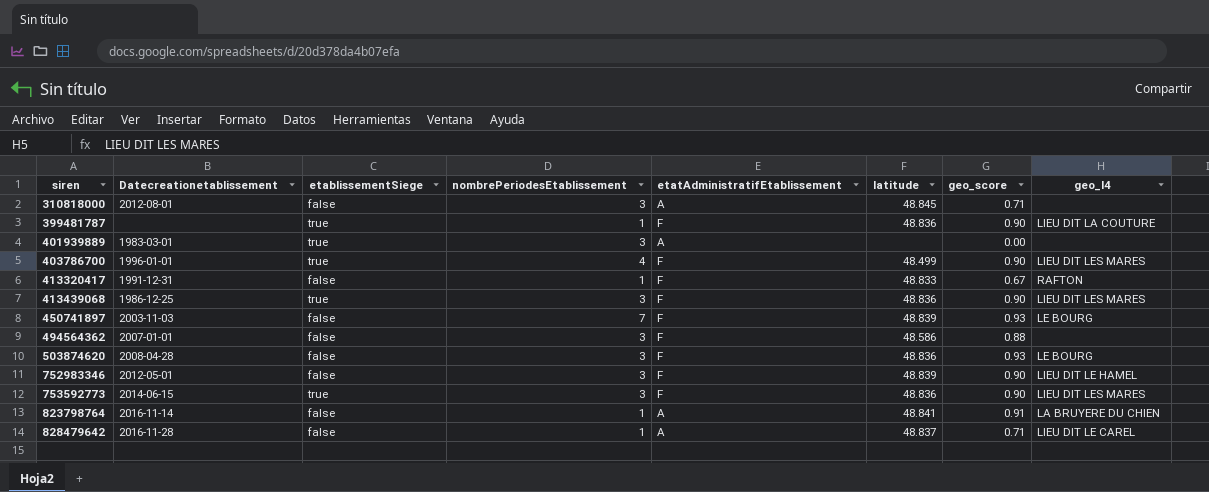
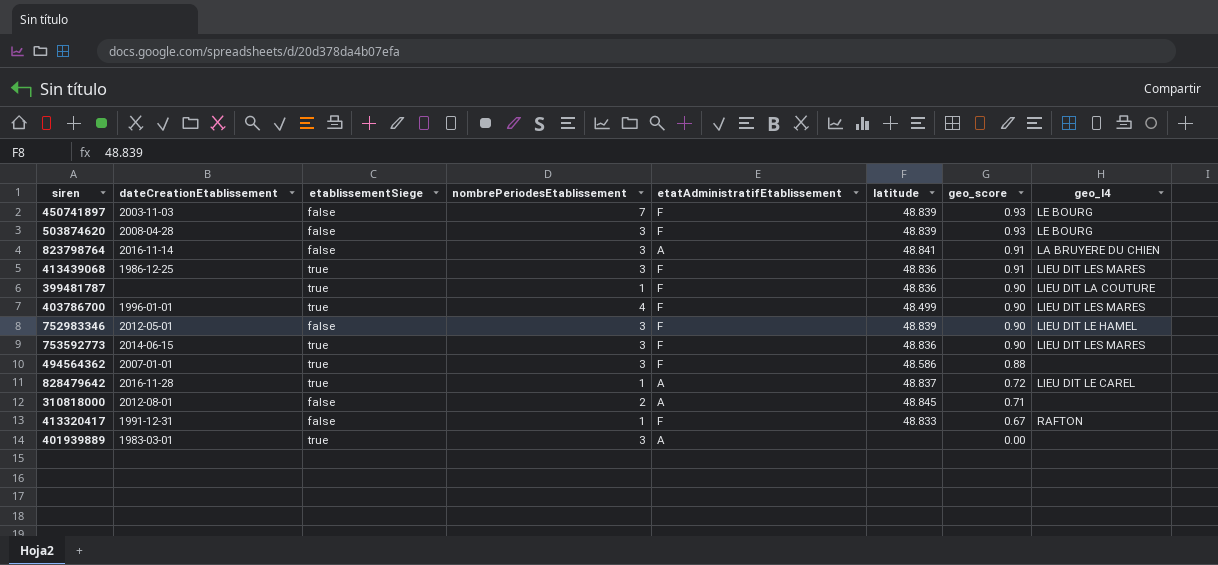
row order: siren ascending -> geo_score descending
column name: Datecreationetablissement -> dateCreationEtablissement
503874620 | latitude: 48.836 -> 48.839
823798764 | nombrePeriodesEtablissement: 1 -> 3
413439068 | geo_score: 0.90 -> 0.91
494564362 | etablissementSiege: false -> true
828479642 | etablissementSiege: false -> true
828479642 | geo_score: 0.71 -> 0.72
310818000 | nombrePeriodesEtablissement: 3 -> 2

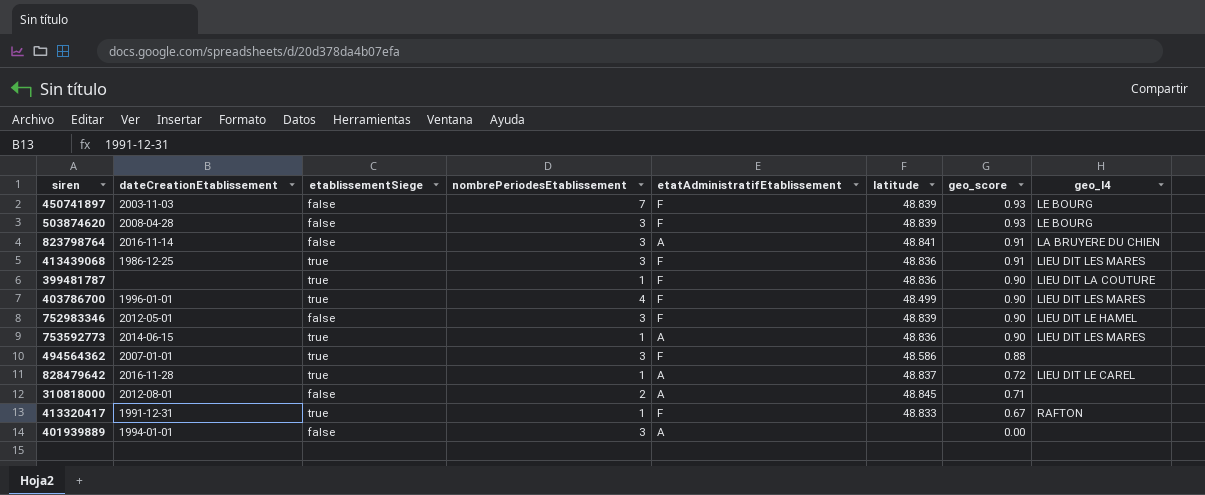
753592773 | nombrePeriodesEtablissement: 3 -> 1
753592773 | etatAdministratifEtablissement: F -> A
413320417 | etablissementSiege: false -> true
401939889 | dateCreationEtablissement: 1983-03-01 -> 1994-01-01
401939889 | etablissementSiege: true -> false

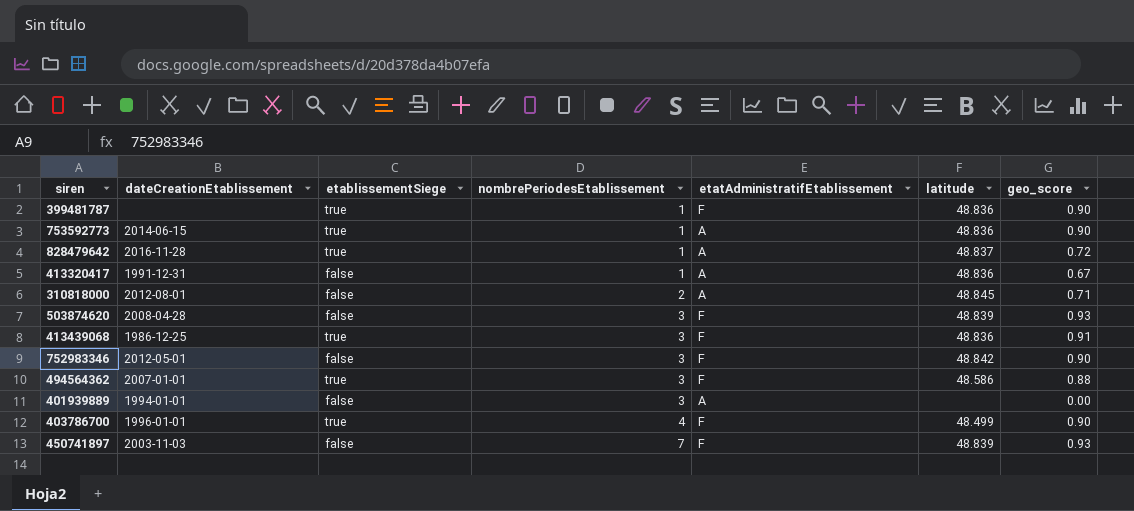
row order: geo_score descending -> nombrePeriodesEtablissement ascending
column geo_l4 | position: 8 -> none
row 823798764: 2016-11-14 | false | 3 | A | 48.841 | 0.91 | LA BRUYERE DU CHIEN -> none
413320417 | etablissementSiege: true -> false
413320417 | etatAdministratifEtablissement: F -> A
413320417 | latitude: 48.833 -> 48.836
752983346 | latitude: 48.839 -> 48.842

